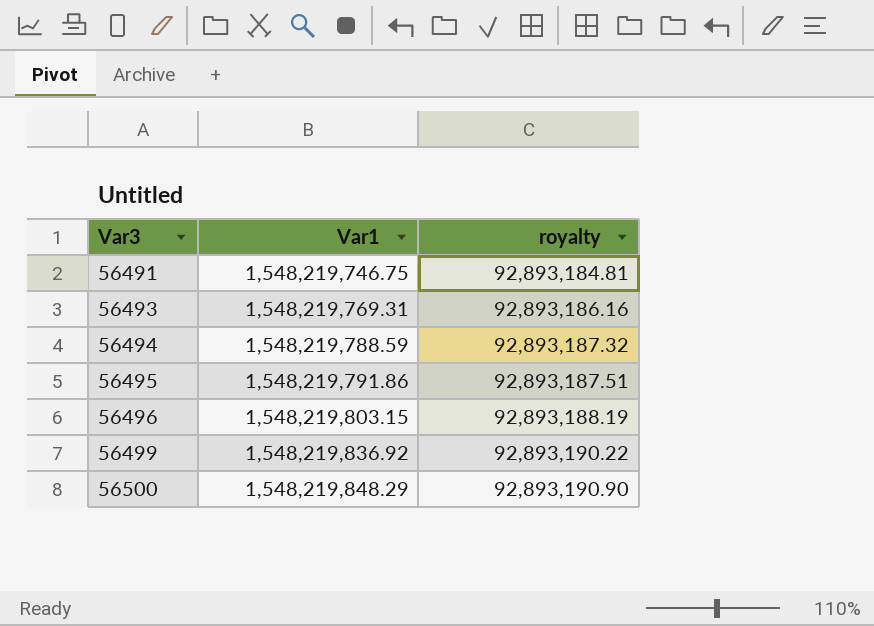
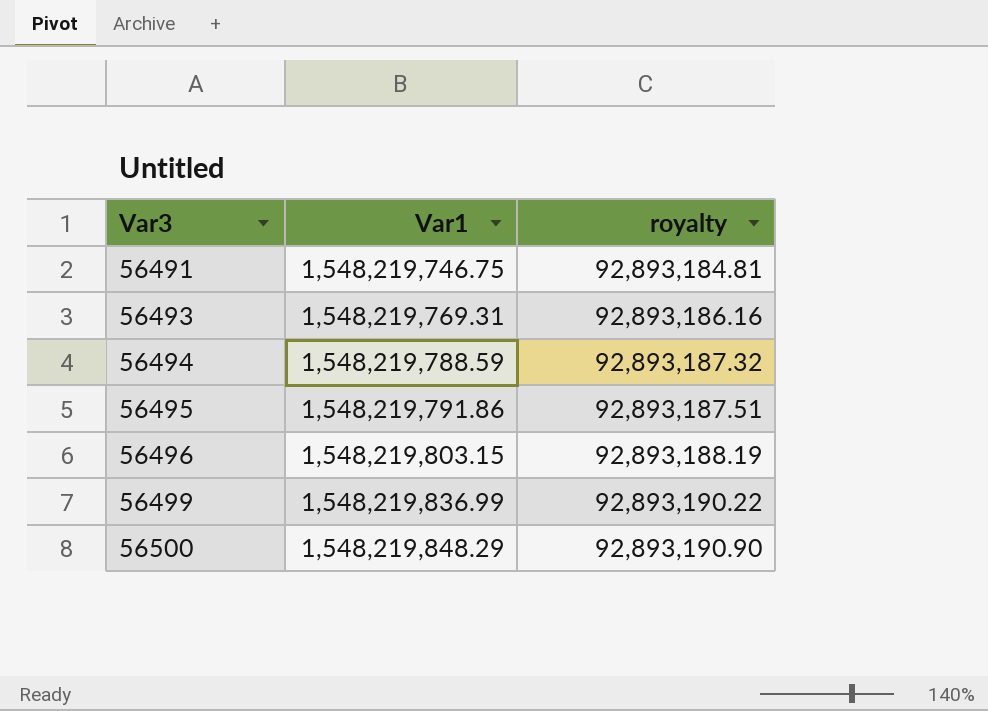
56499 | Var1: 1,548,219,836.92 -> 1,548,219,836.99

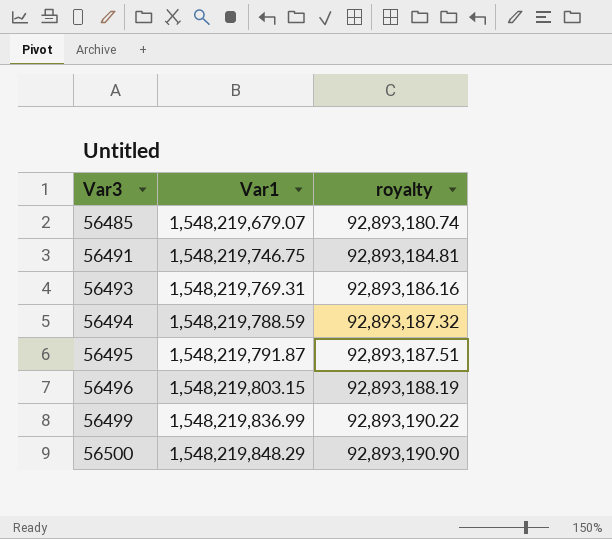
row 56485: none -> 1,548,219,679.07 | 92,893,180.74
56495 | Var1: 1,548,219,791.86 -> 1,548,219,791.87

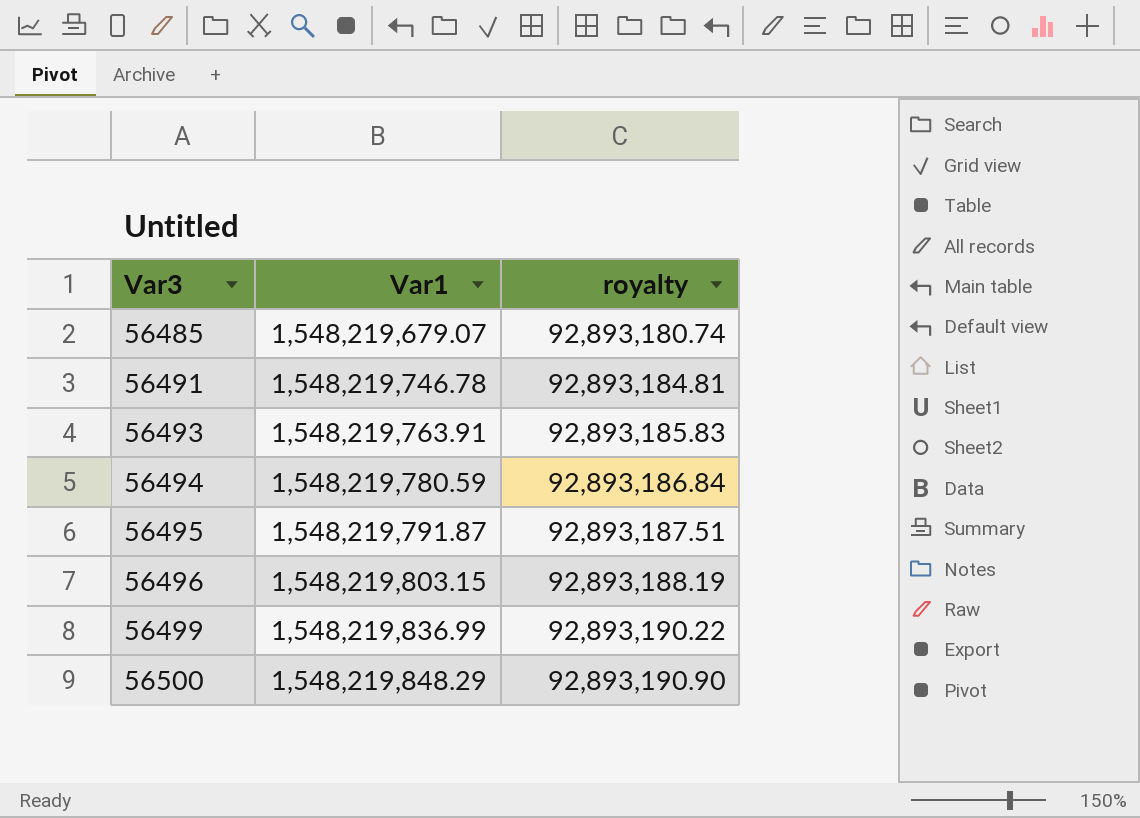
56491 | Var1: 1,548,219,746.75 -> 1,548,219,746.78
56493 | Var1: 1,548,219,769.31 -> 1,548,219,763.91
56493 | royalty: 92,893,186.16 -> 92,893,185.83
56494 | Var1: 1,548,219,788.59 -> 1,548,219,780.59
56494 | royalty: 92,893,187.32 -> 92,893,186.84

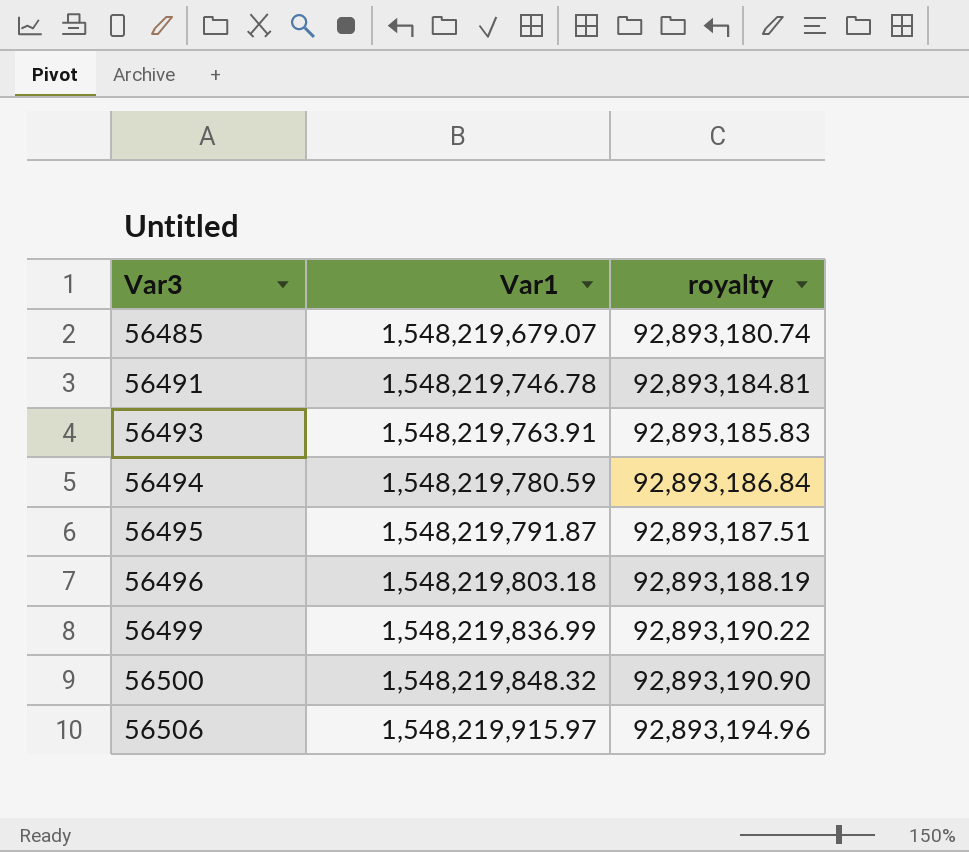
56496 | Var1: 1,548,219,803.15 -> 1,548,219,803.18
56500 | Var1: 1,548,219,848.29 -> 1,548,219,848.32
row 56506: none -> 1,548,219,915.97 | 92,893,194.96

